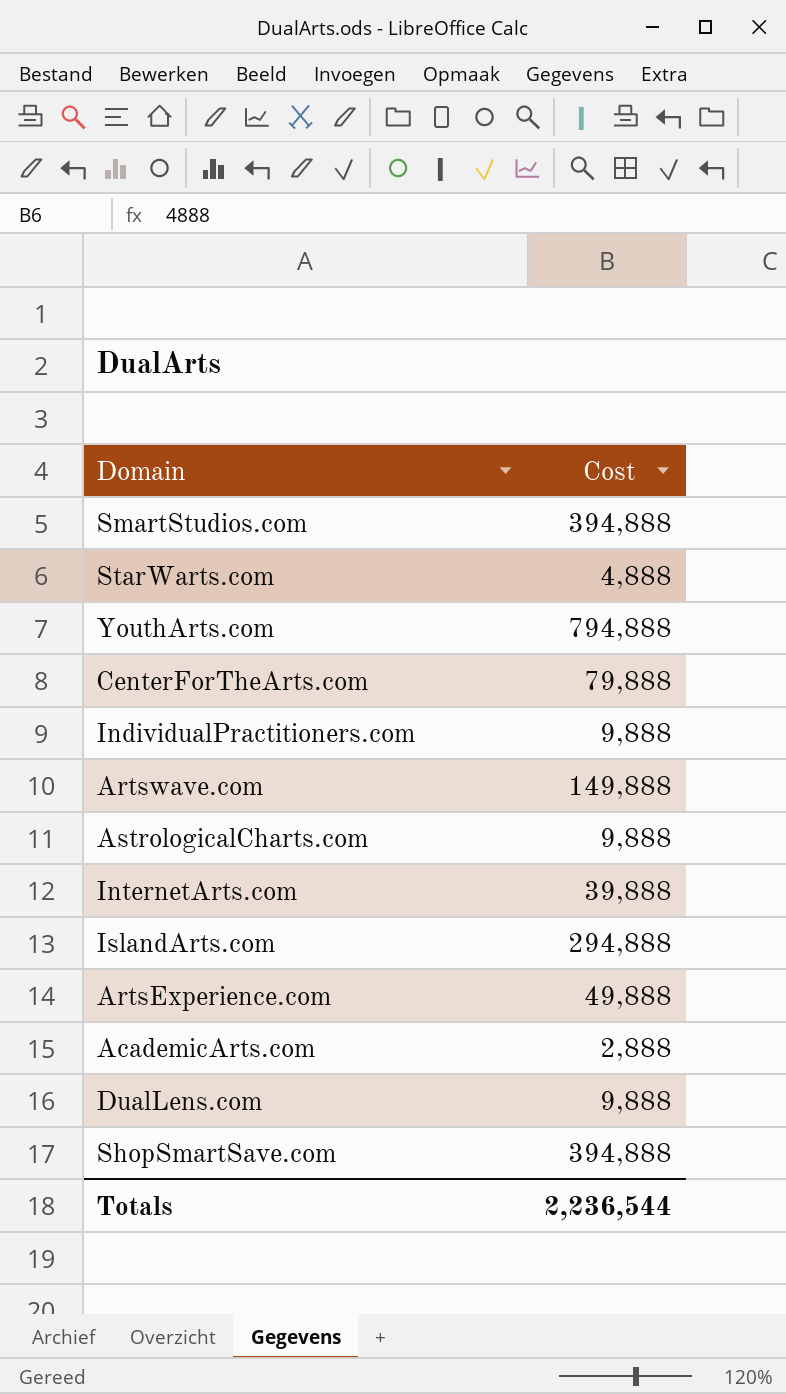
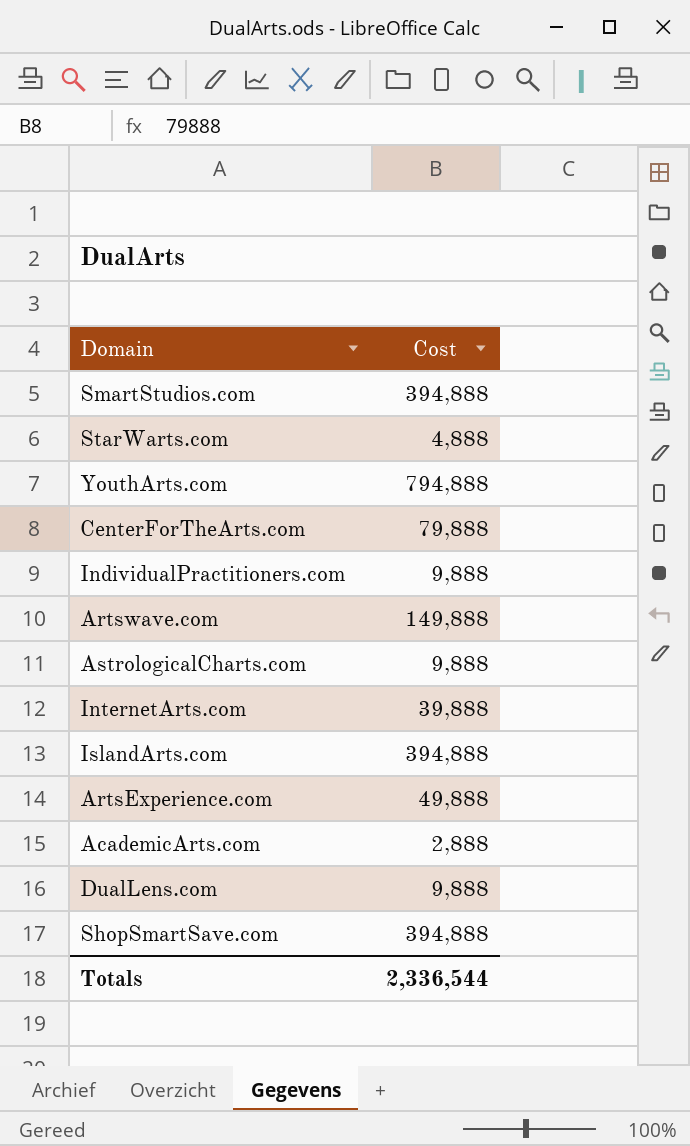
IslandArts.com | Cost: 294,888 -> 394,888
Totals | Cost: 2,236,544 -> 2,336,544

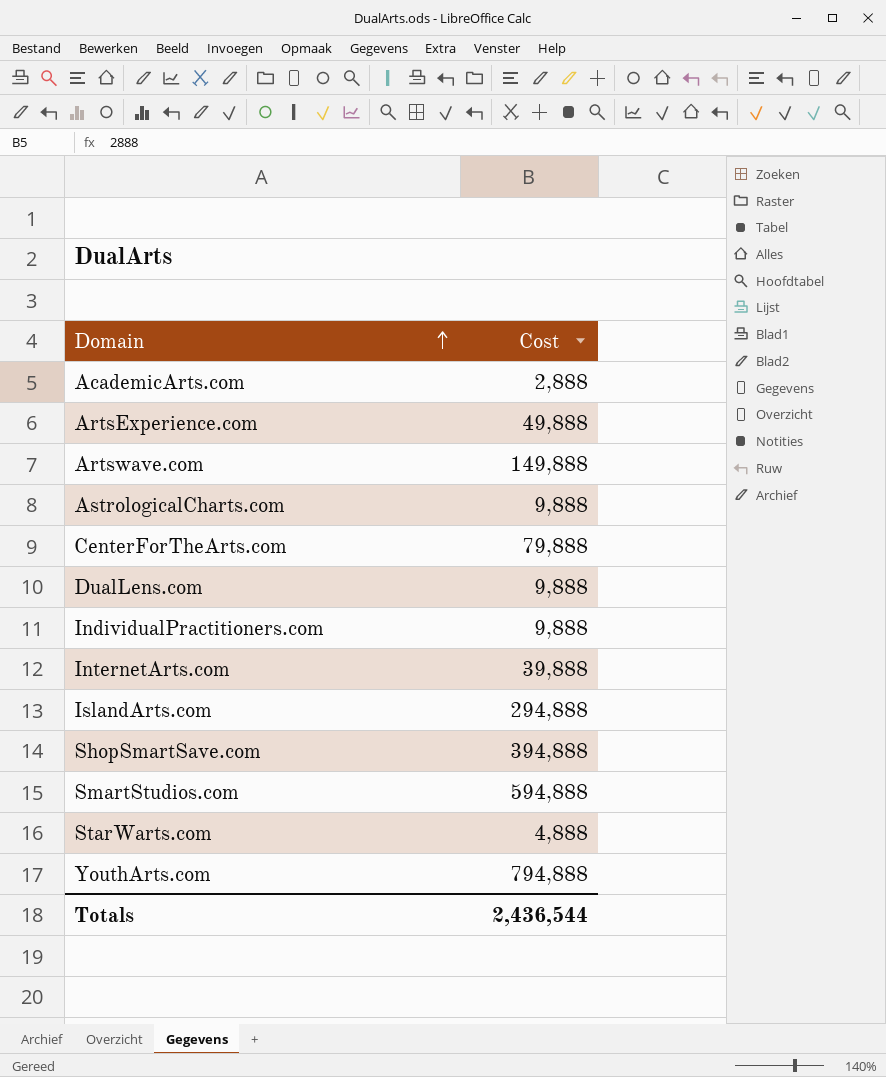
row order: none -> Domain ascending
IslandArts.com | Cost: 394,888 -> 294,888
SmartStudios.com | Cost: 394,888 -> 594,888
Totals | Cost: 2,336,544 -> 2,436,544

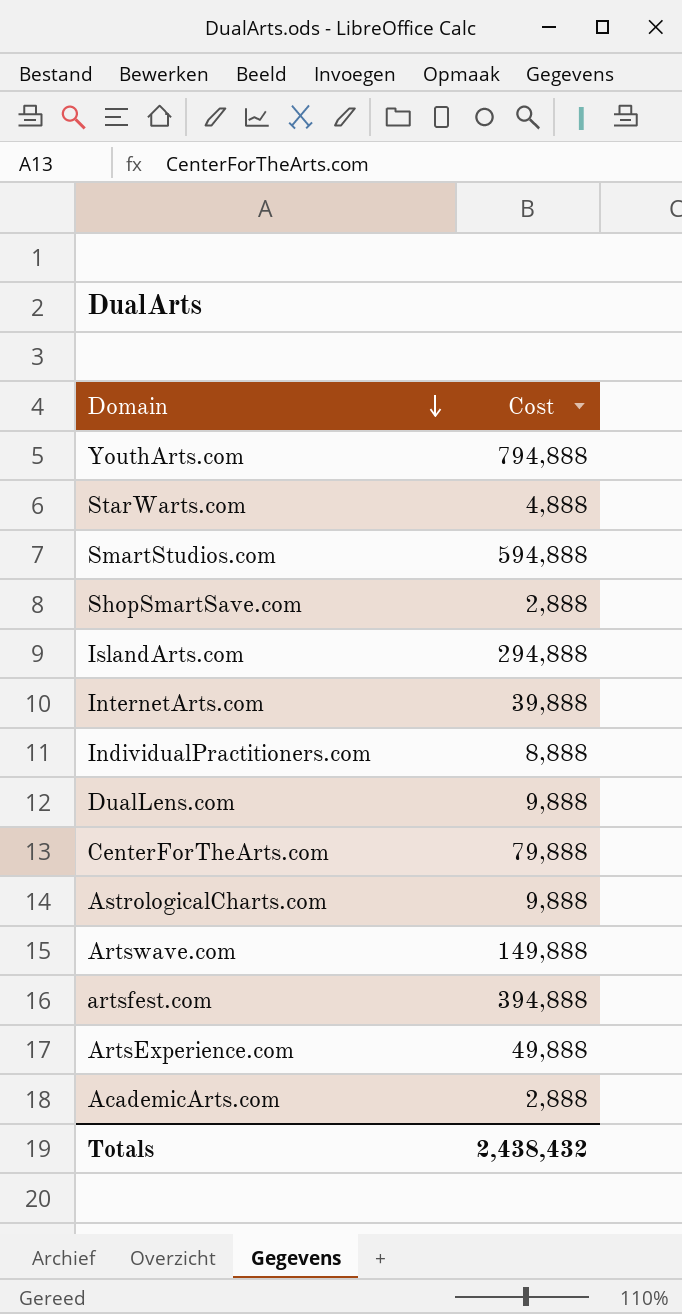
row order: Domain ascending -> Domain descending
ShopSmartSave.com | Cost: 394,888 -> 2,888
IndividualPractitioners.com | Cost: 9,888 -> 8,888
row artsfest.com: none -> 394,888
Totals | Cost: 2,436,544 -> 2,438,432

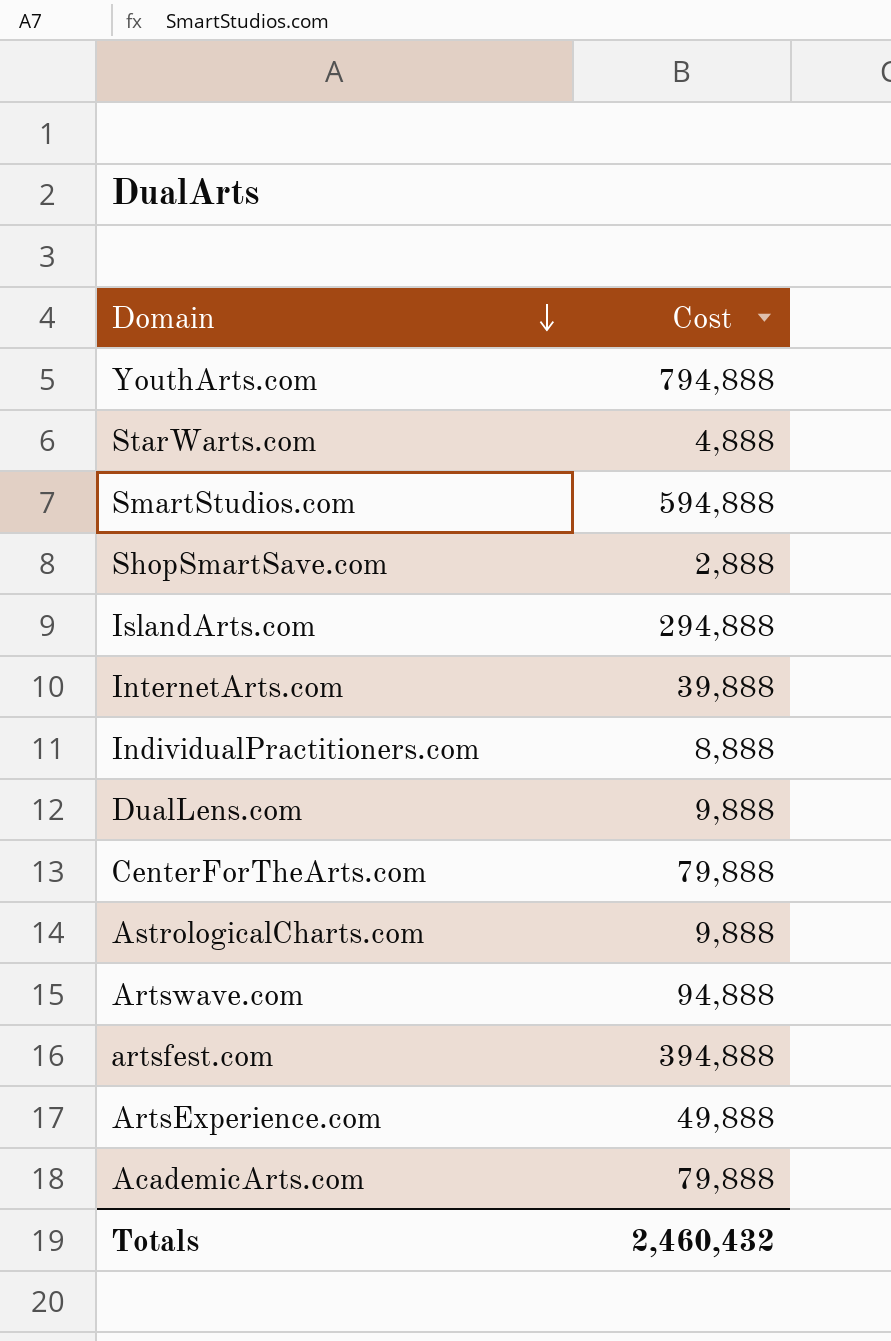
Artswave.com | Cost: 149,888 -> 94,888
AcademicArts.com | Cost: 2,888 -> 79,888
Totals | Cost: 2,438,432 -> 2,460,432

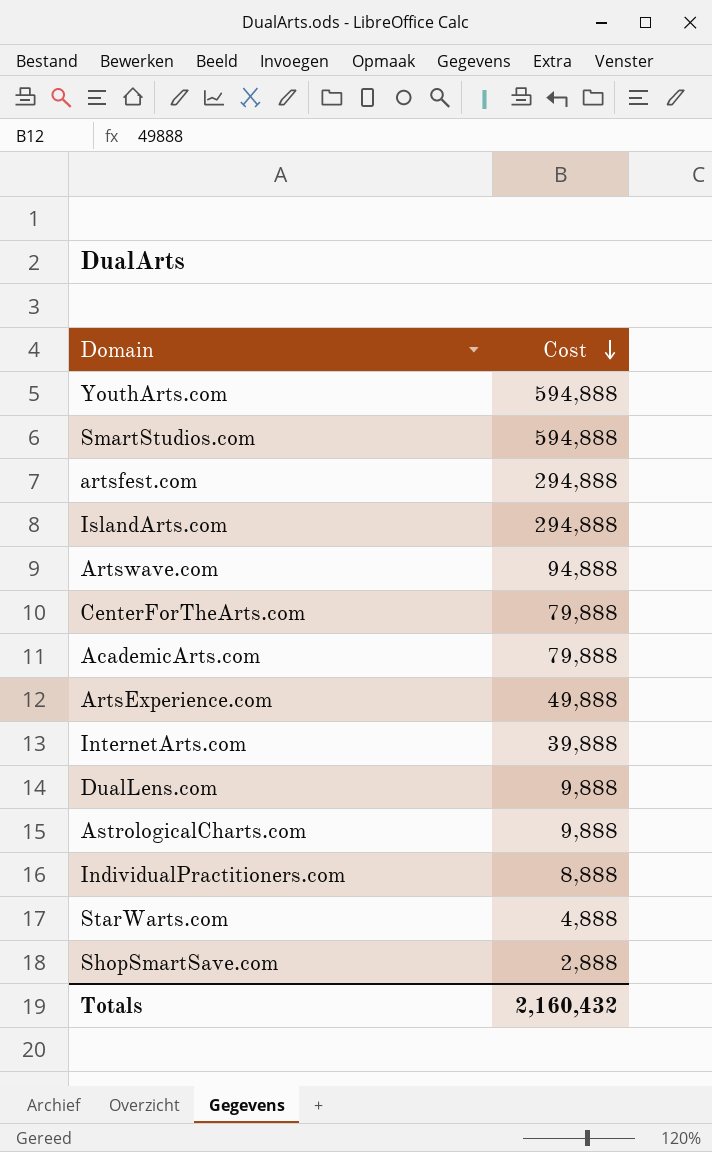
row order: Domain descending -> Cost descending
YouthArts.com | Cost: 794,888 -> 594,888
artsfest.com | Cost: 394,888 -> 294,888
Totals | Cost: 2,460,432 -> 2,160,432

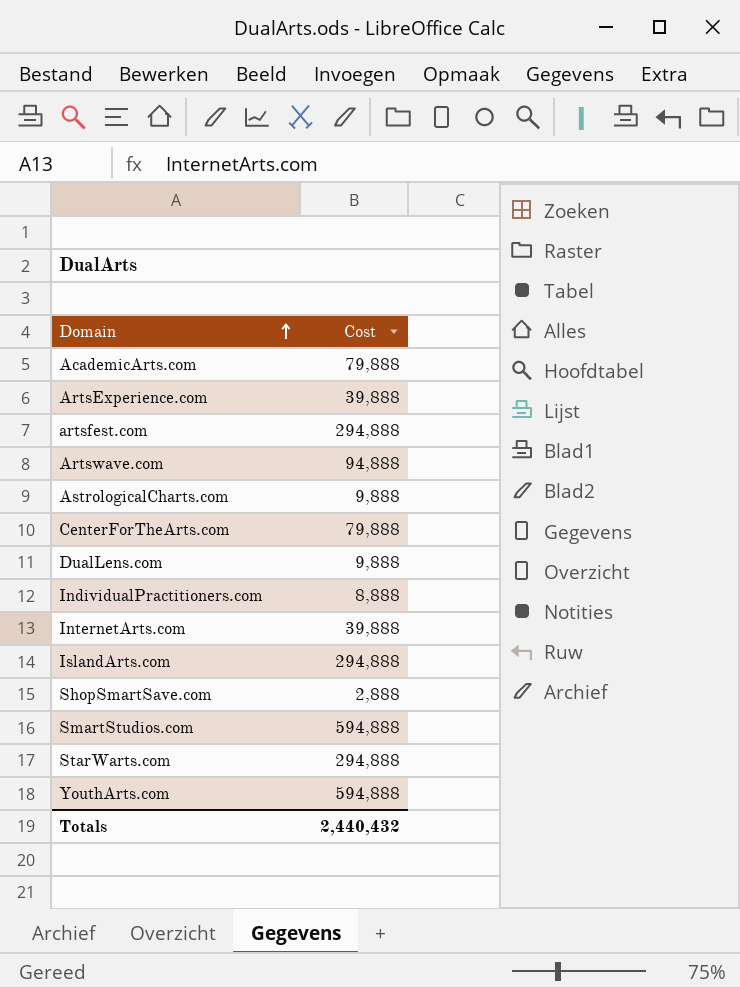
row order: Cost descending -> Domain ascending
ArtsExperience.com | Cost: 49,888 -> 39,888
StarWarts.com | Cost: 4,888 -> 294,888
Totals | Cost: 2,160,432 -> 2,440,432

